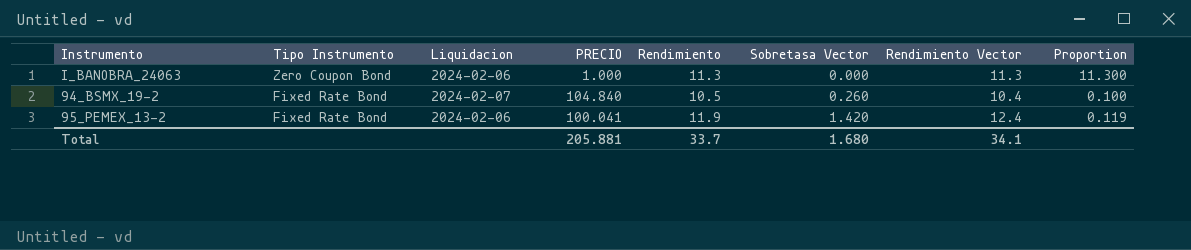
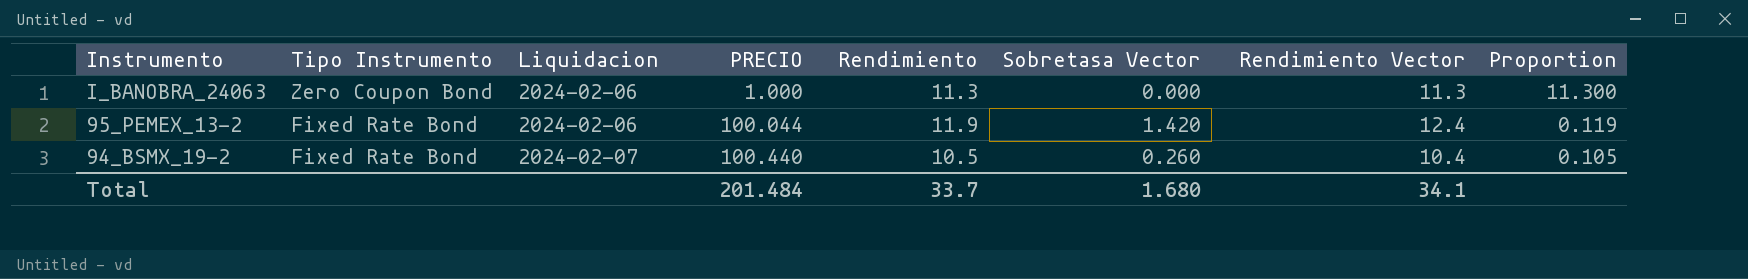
row order: Tipo Instrumento descending -> Instrumento descending
95_PEMEX_13-2 | PRECIO: 100.041 -> 100.044
94_BSMX_19-2 | PRECIO: 104.840 -> 100.440
94_BSMX_19-2 | Proportion: 0.100 -> 0.105
Total | PRECIO: 205.881 -> 201.484

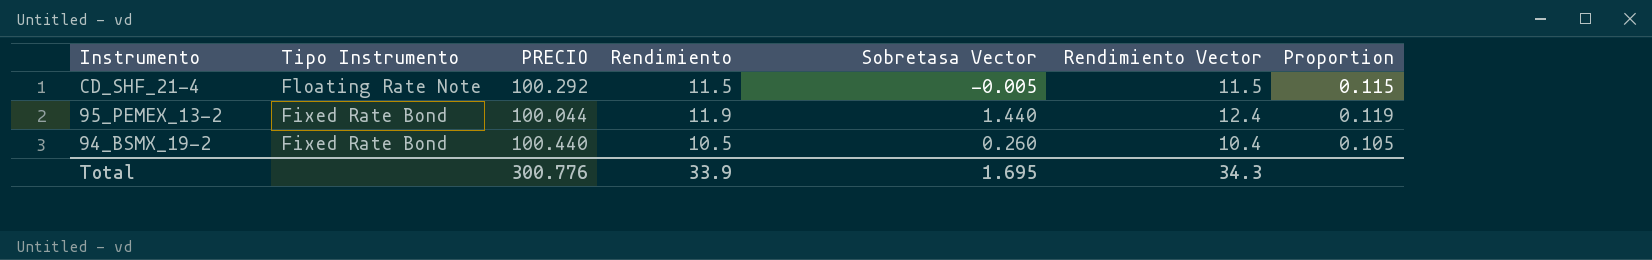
column Liquidacion | position: 3 -> none
row I_BANOBRA_24063: Zero Coupon Bond | 2024-02-06 | 1.000 | 11.3 | 0.000 | 11.3 | 11.300 -> none
row CD_SHF_21-4: none -> Floating Rate Note | 100.292 | 11.5 | -0.005 | 11.5 | 0.115
95_PEMEX_13-2 | Sobretasa Vector: 1.420 -> 1.440
Total | PRECIO: 201.484 -> 300.776
Total | Rendimiento: 33.7 -> 33.9
Total | Sobretasa Vector: 1.680 -> 1.695
Total | Rendimiento Vector: 34.1 -> 34.3

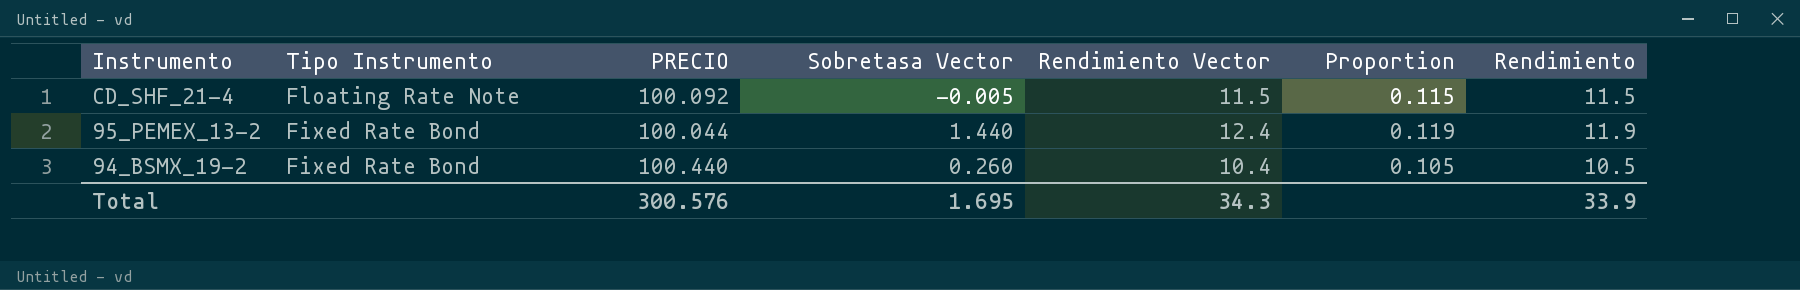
column Rendimiento | position: 4 -> 7
CD_SHF_21-4 | PRECIO: 100.292 -> 100.092
Total | PRECIO: 300.776 -> 300.576

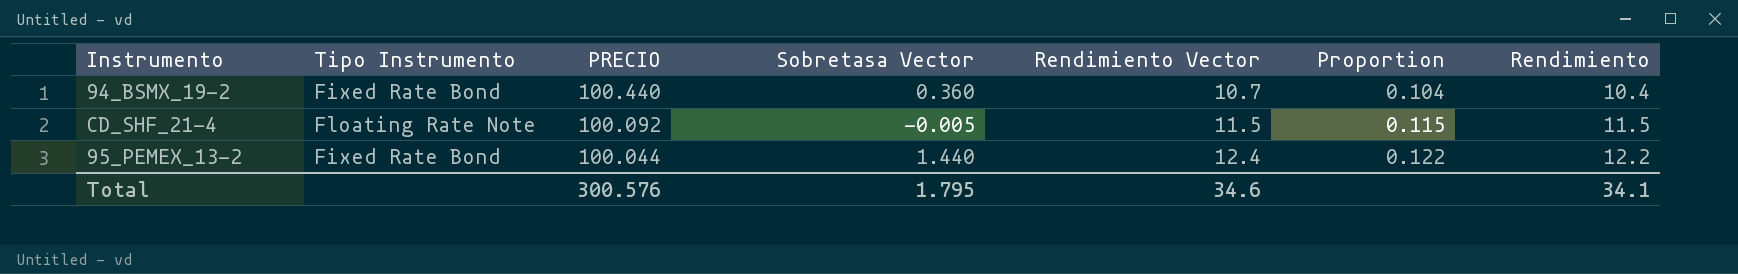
row order: Instrumento descending -> PRECIO descending
94_BSMX_19-2 | Sobretasa Vector: 0.260 -> 0.360
94_BSMX_19-2 | Rendimiento Vector: 10.4 -> 10.7
94_BSMX_19-2 | Proportion: 0.105 -> 0.104
94_BSMX_19-2 | Rendimiento: 10.5 -> 10.4
95_PEMEX_13-2 | Proportion: 0.119 -> 0.122
95_PEMEX_13-2 | Rendimiento: 11.9 -> 12.2
Total | Sobretasa Vector: 1.695 -> 1.795
Total | Rendimiento Vector: 34.3 -> 34.6
Total | Rendimiento: 33.9 -> 34.1

